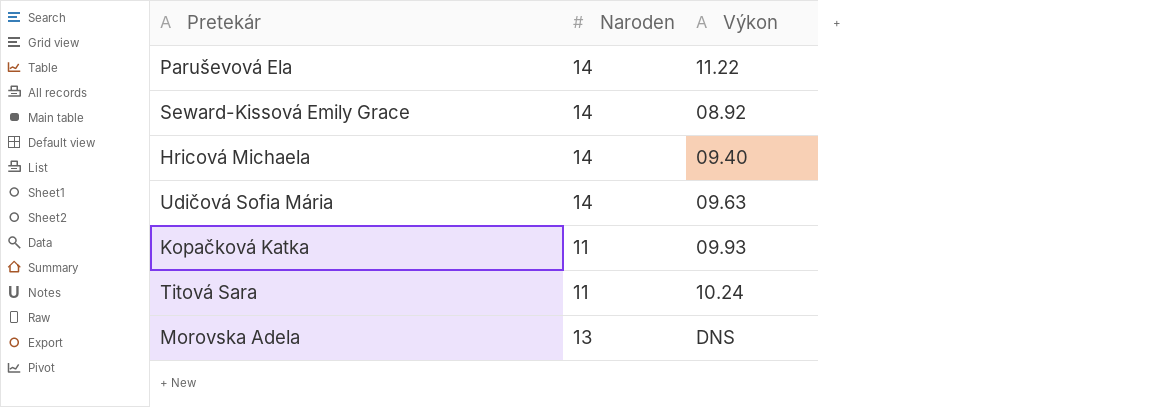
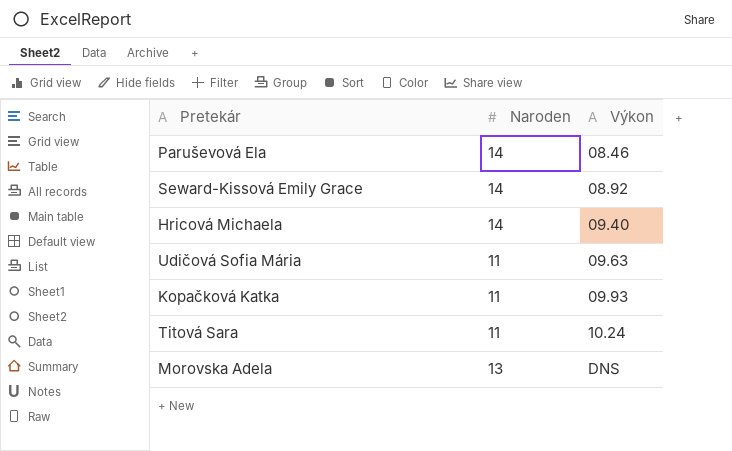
Paruševová Ela | Výkon: 11.22 -> 08.46
Udičová Sofia Mária | Naroden: 14 -> 11

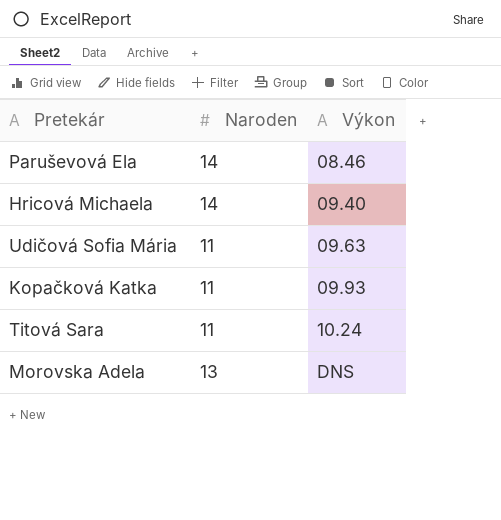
row Seward-Kissová Emily Grace: 14 | 08.92 -> none

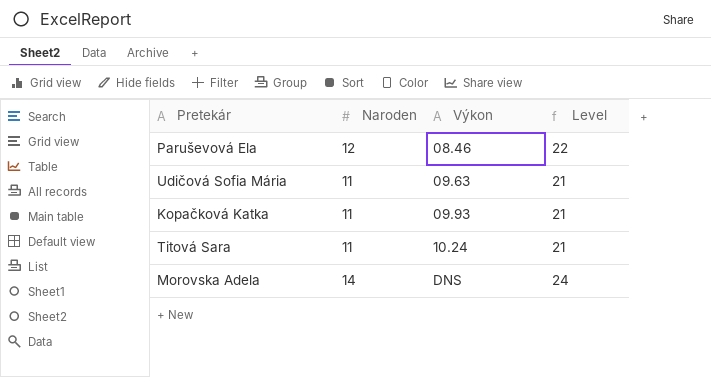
column Level | formula: none -> [Naroden] + 10
row Hricová Michaela: 14 | 09.40 -> none
Paruševová Ela | Naroden: 14 -> 12
Morovska Adela | Naroden: 13 -> 14

